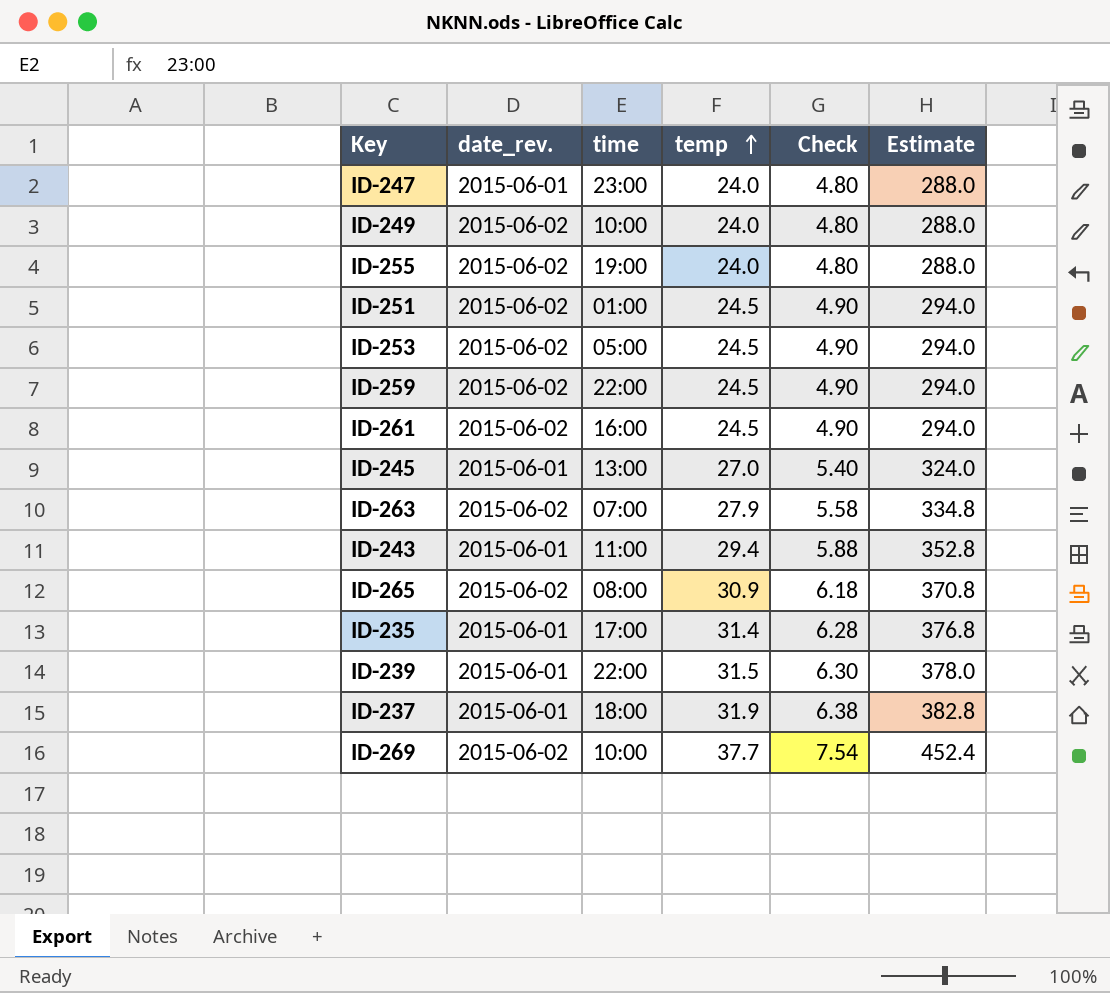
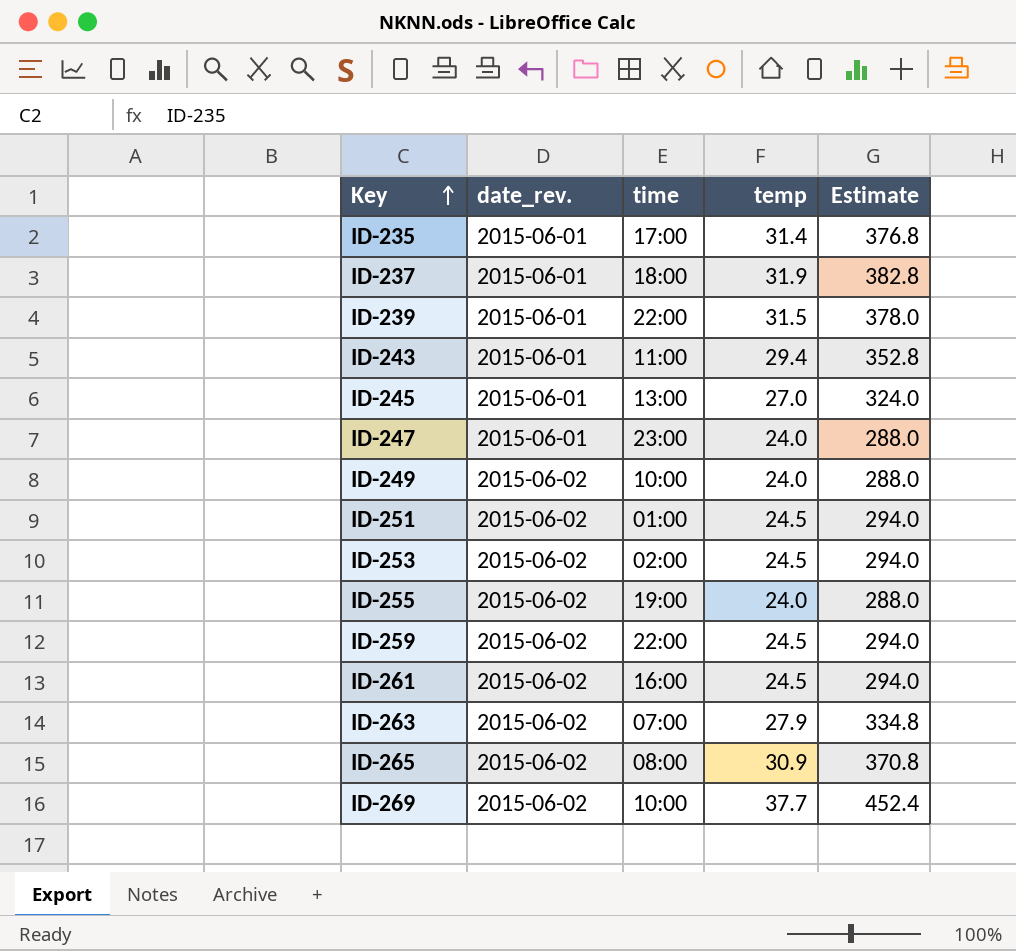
row order: temp ascending -> Key ascending
column Check | formula: [temp] * 0.2 -> none
ID-253 | time: 05:00 -> 02:00

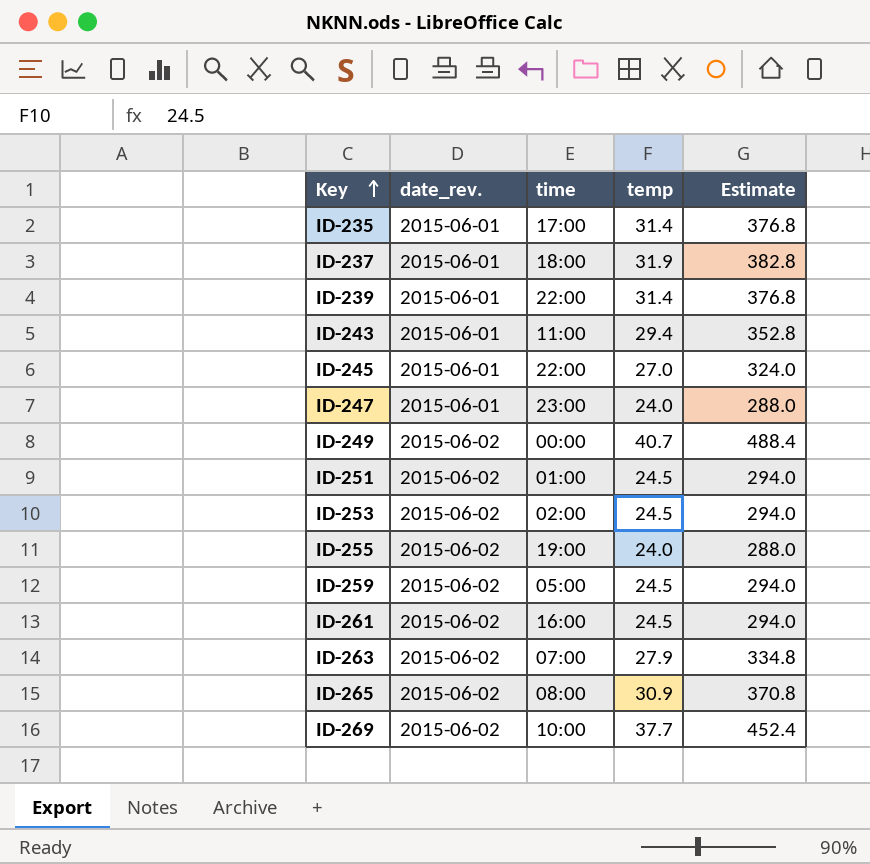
ID-239 | temp: 31.5 -> 31.4
ID-239 | Estimate: 378.0 -> 376.8
ID-245 | time: 13:00 -> 22:00
ID-249 | time: 10:00 -> 00:00
ID-249 | temp: 24.0 -> 40.7
ID-249 | Estimate: 288.0 -> 488.4
ID-259 | time: 22:00 -> 05:00

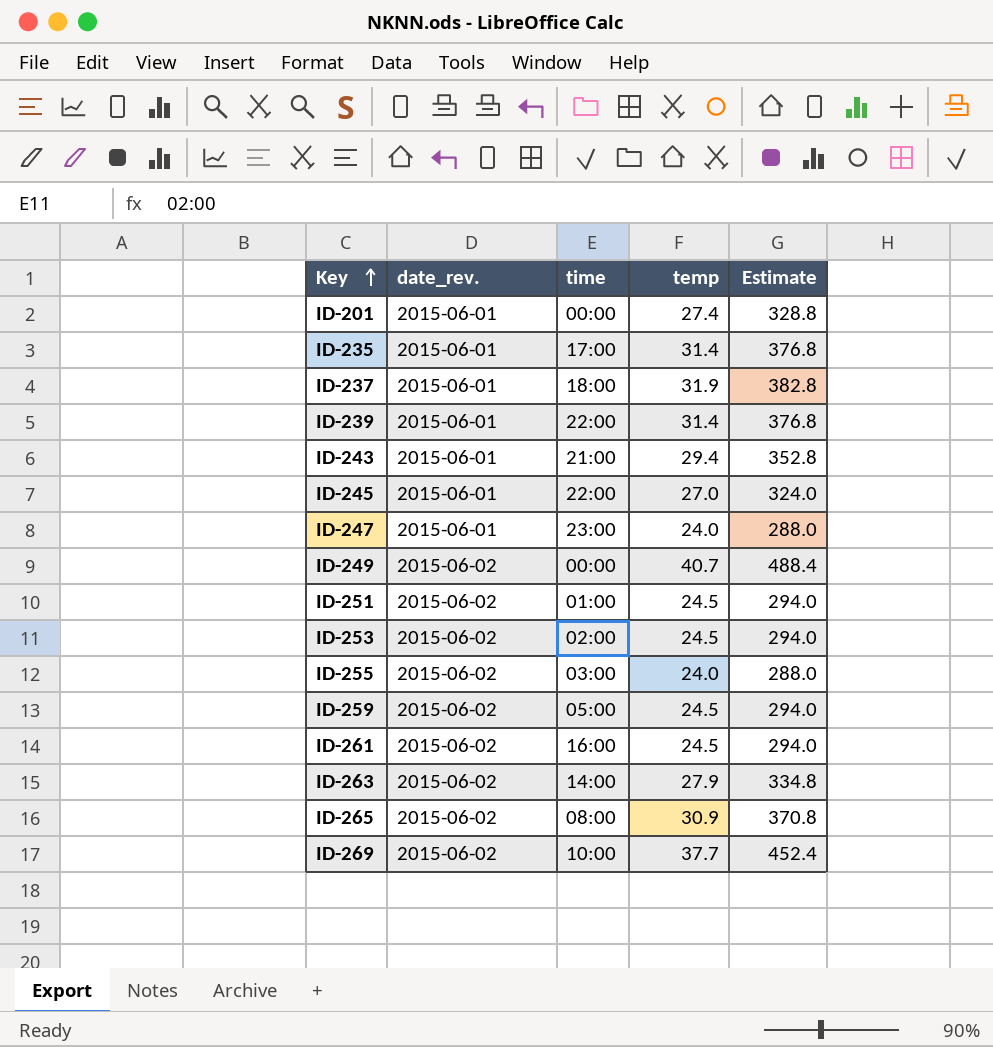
row ID-201: none -> 2015-06-01 | 00:00 | 27.4 | 328.8
ID-243 | time: 11:00 -> 21:00
ID-255 | time: 19:00 -> 03:00
ID-263 | time: 07:00 -> 14:00

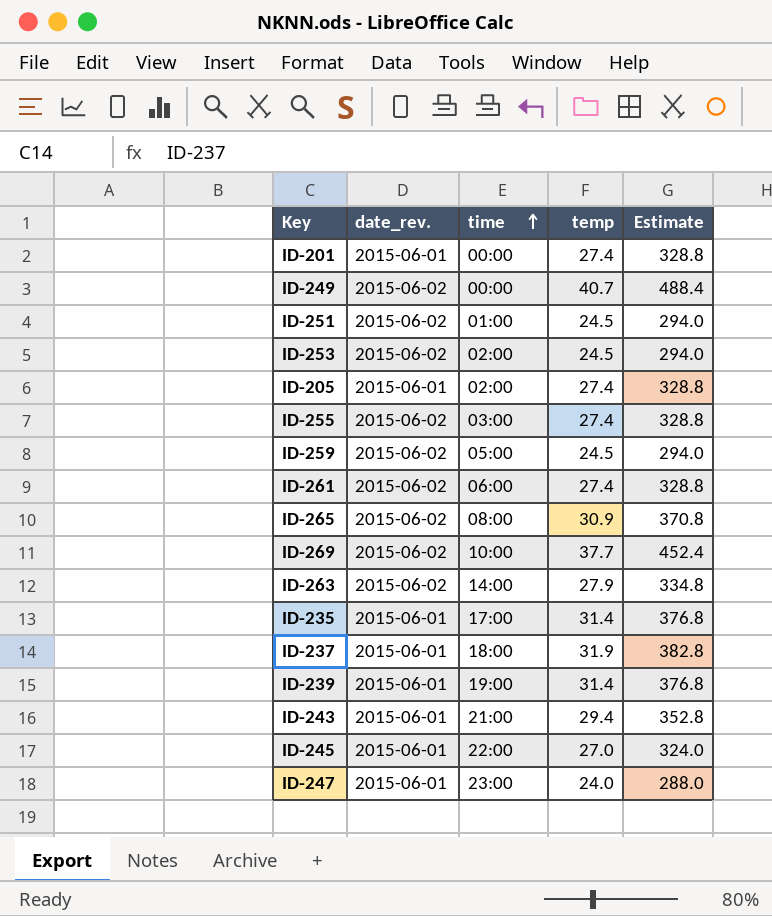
row order: Key ascending -> time ascending
row ID-205: none -> 2015-06-01 | 02:00 | 27.4 | 328.8
ID-255 | temp: 24.0 -> 27.4
ID-255 | Estimate: 288.0 -> 328.8
ID-261 | time: 16:00 -> 06:00
ID-261 | temp: 24.5 -> 27.4
ID-261 | Estimate: 294.0 -> 328.8
ID-239 | time: 22:00 -> 19:00

